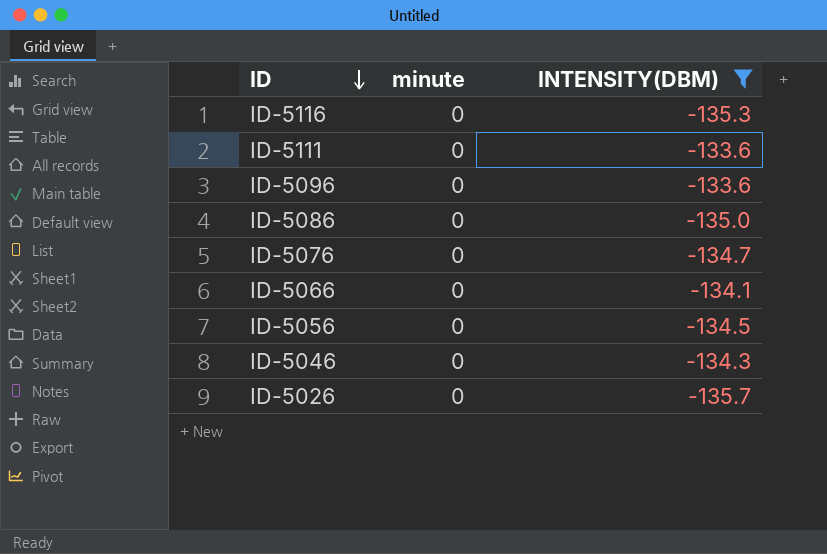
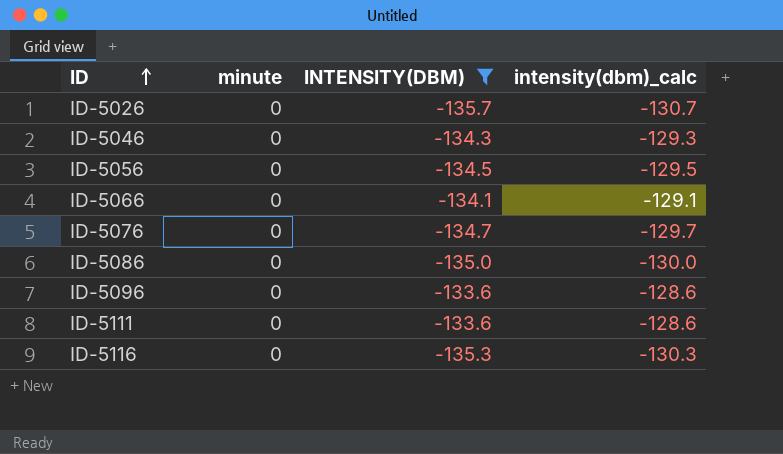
row order: ID descending -> ID ascending
column intensity(dbm)_calc | formula: none -> [INTENSITY(DBM)] + 5

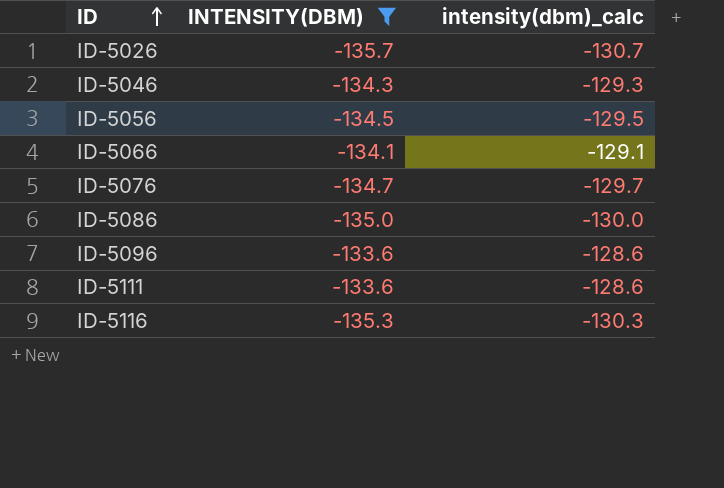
column minute | position: 2 -> none

